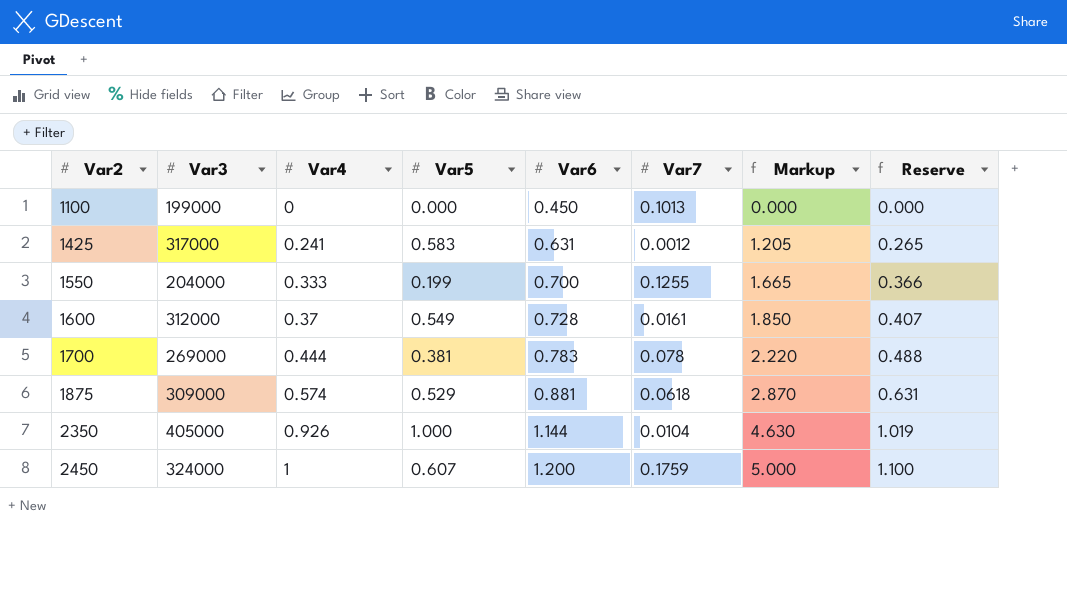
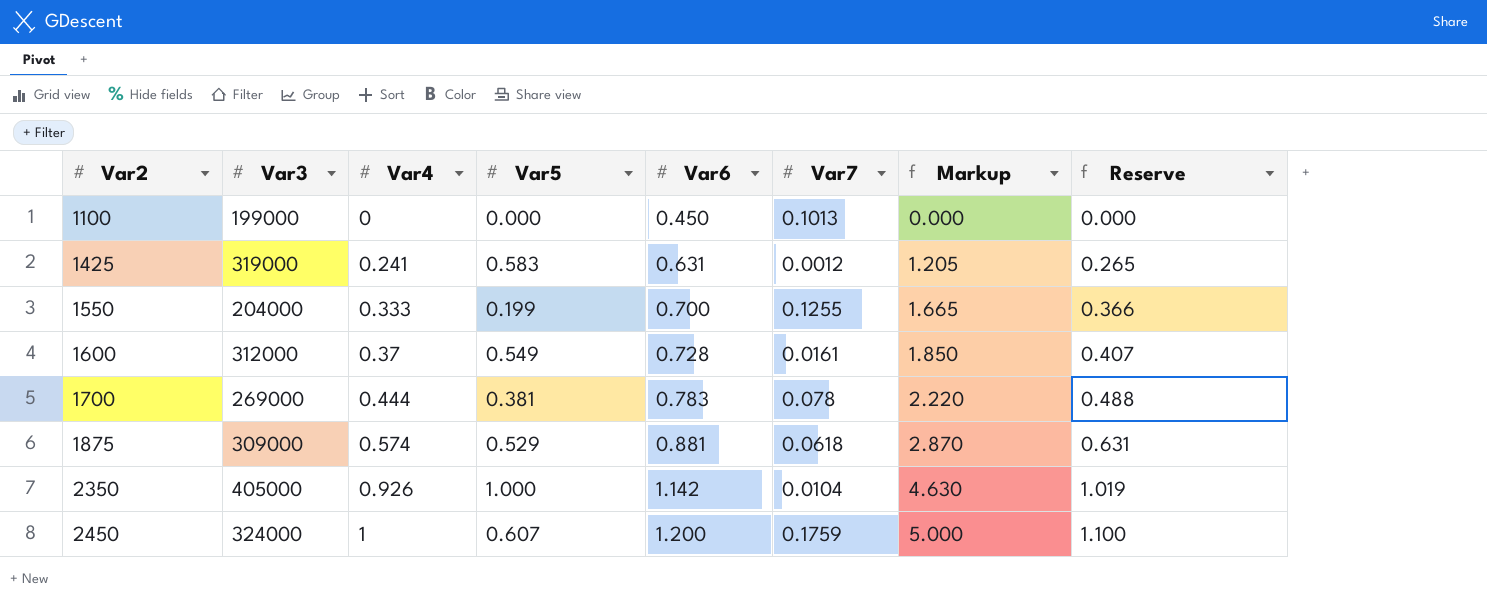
1425 | Var3: 317000 -> 319000
2350 | Var6: 1.144 -> 1.142

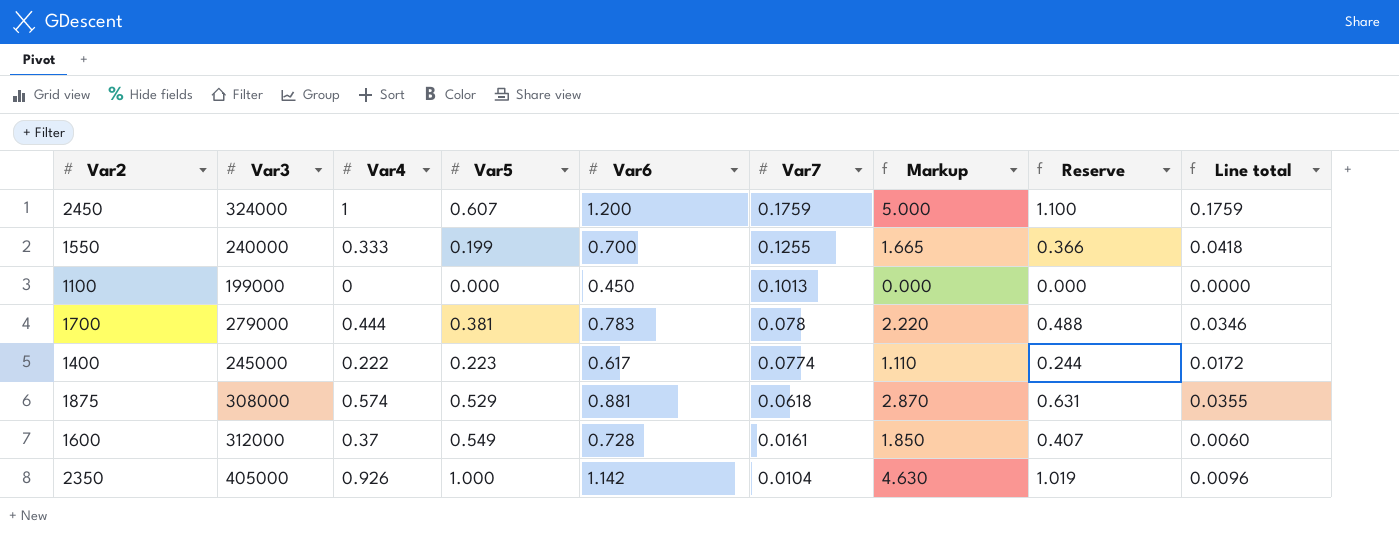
row order: Var2 ascending -> Var7 descending
column Line total | formula: none -> [Var4] * [Var7]
row 1425: 319000 | 0.241 | 0.583 | 0.631 | 0.0012 | 1.205 | 0.265 -> none
1550 | Var3: 204000 -> 240000
1700 | Var3: 269000 -> 279000
row 1400: none -> 245000 | 0.222 | 0.223 | 0.617 | 0.0774 | 1.110 | 0.244 | 0.0172
1875 | Var3: 309000 -> 308000

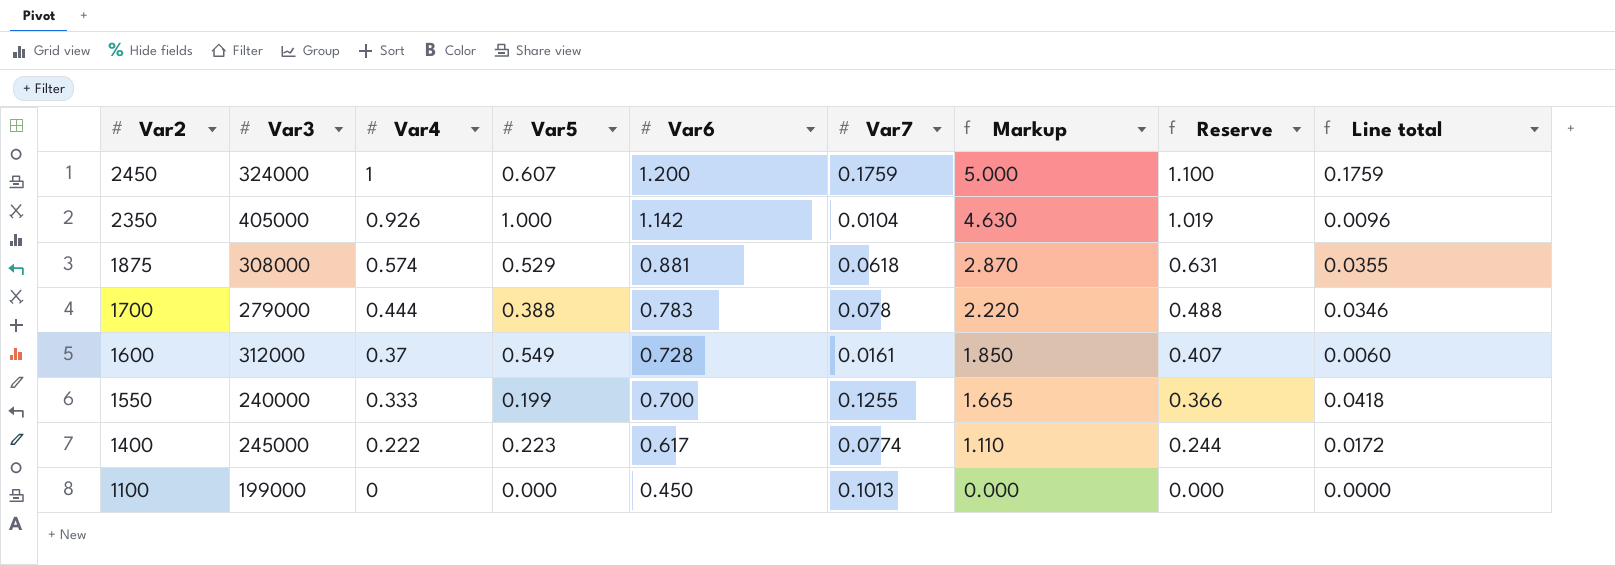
row order: Var7 descending -> Var2 descending
1700 | Var5: 0.381 -> 0.388

